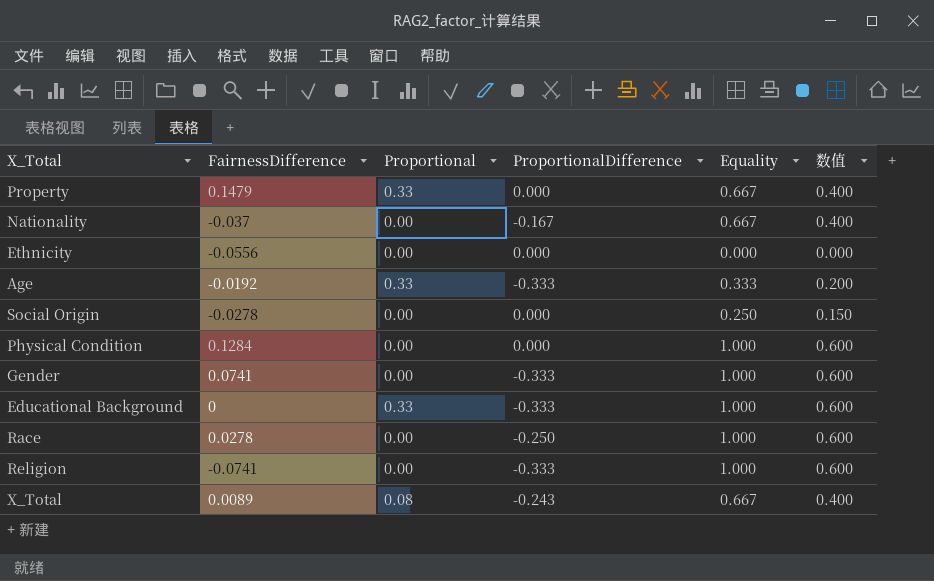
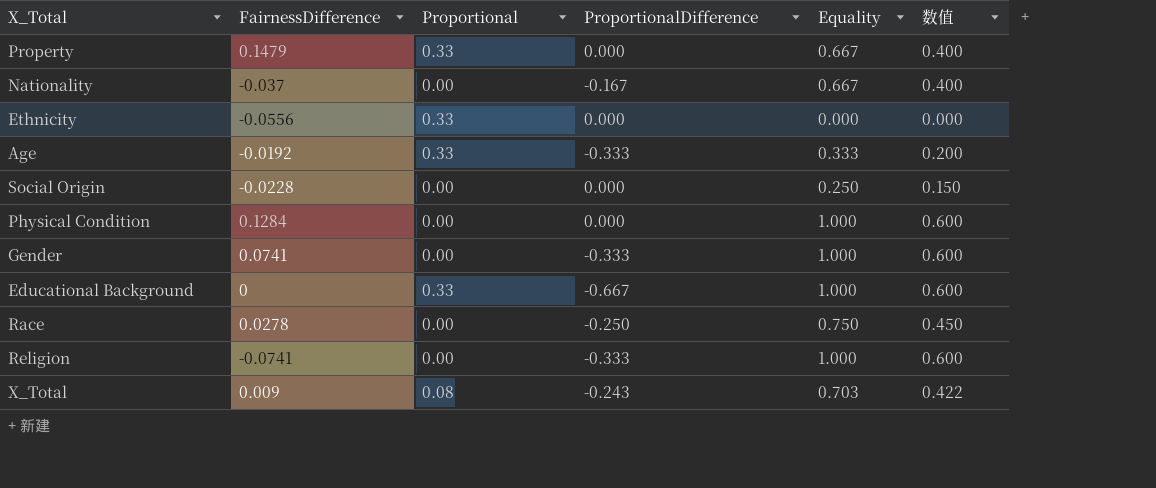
Ethnicity | Proportional: 0.00 -> 0.33
Social Origin | FairnessDifference: -0.0278 -> -0.0228
Educational Background | ProportionalDifference: -0.333 -> -0.667
Race | Equality: 1.000 -> 0.750
Race | 数值: 0.600 -> 0.450
X_Total | FairnessDifference: 0.0089 -> 0.009
X_Total | Equality: 0.667 -> 0.703
X_Total | 数值: 0.400 -> 0.422

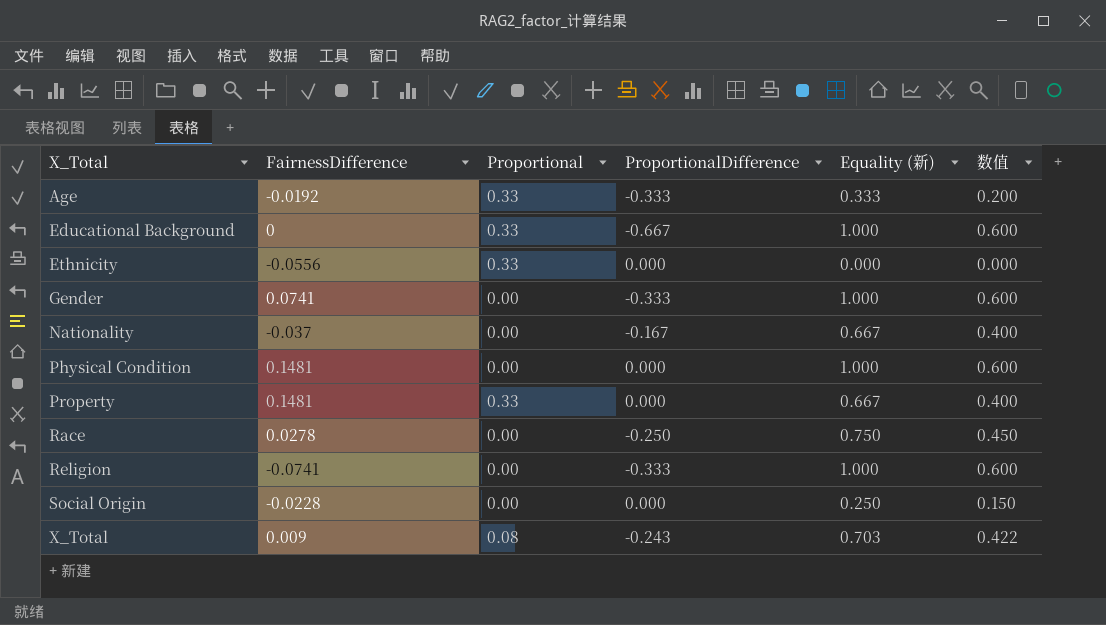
row order: none -> X_Total ascending
column name: Equality -> Equality (新)
Physical Condition | FairnessDifference: 0.1284 -> 0.1481
Property | FairnessDifference: 0.1479 -> 0.1481

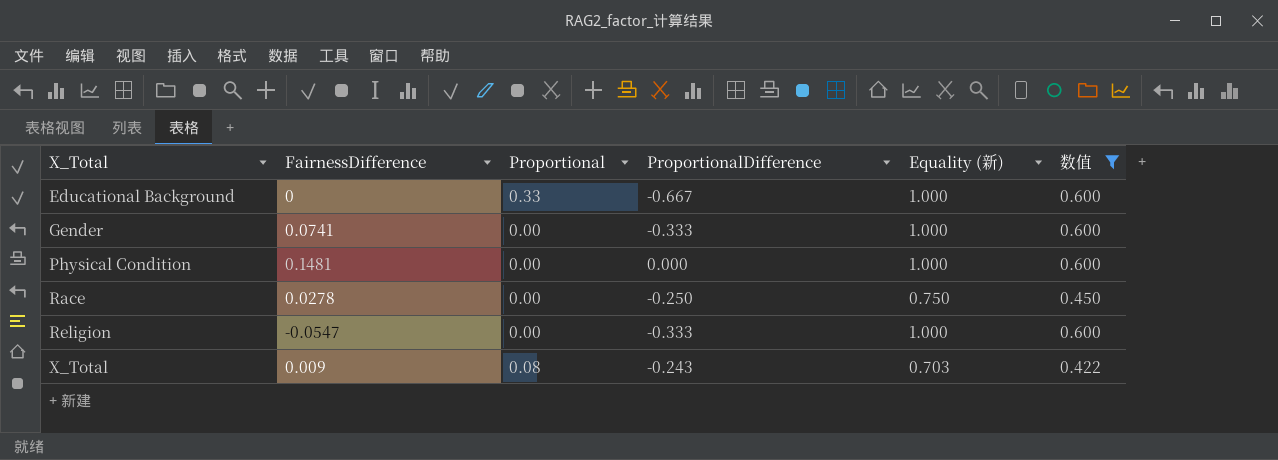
filter: none -> 数值 >= 0.422
Religion | FairnessDifference: -0.0741 -> -0.0547

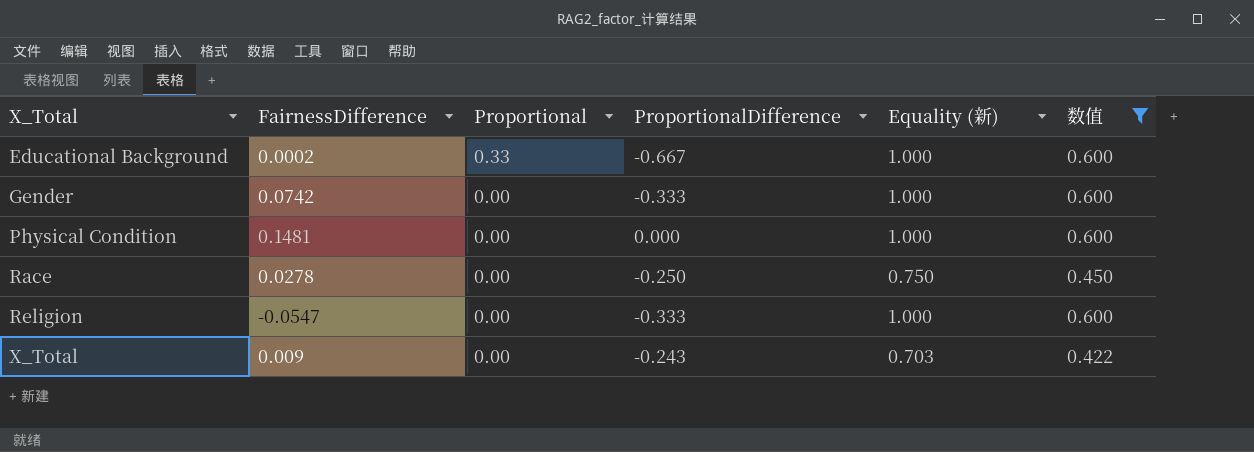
Educational Background | FairnessDifference: 0 -> 0.0002
Gender | FairnessDifference: 0.0741 -> 0.0742
X_Total | Proportional: 0.08 -> 0.00

